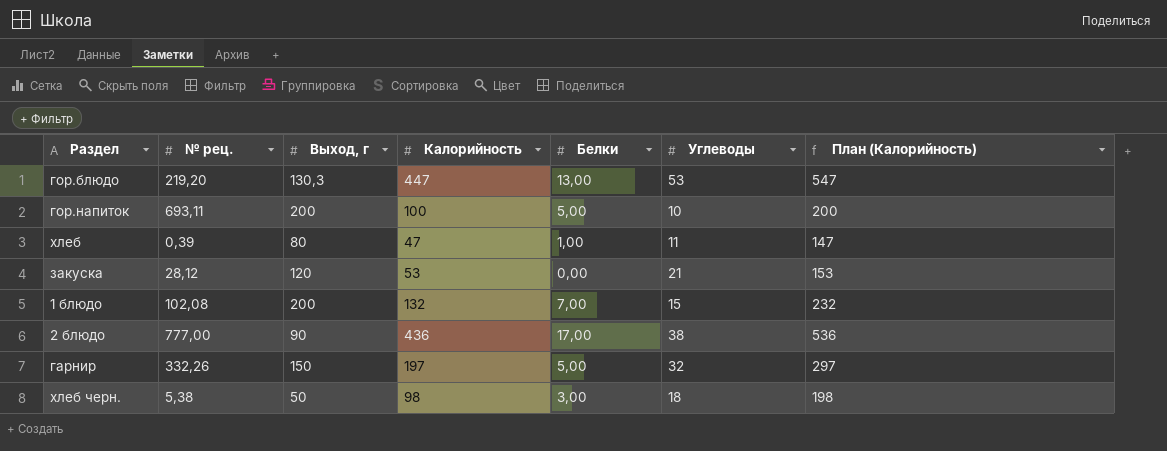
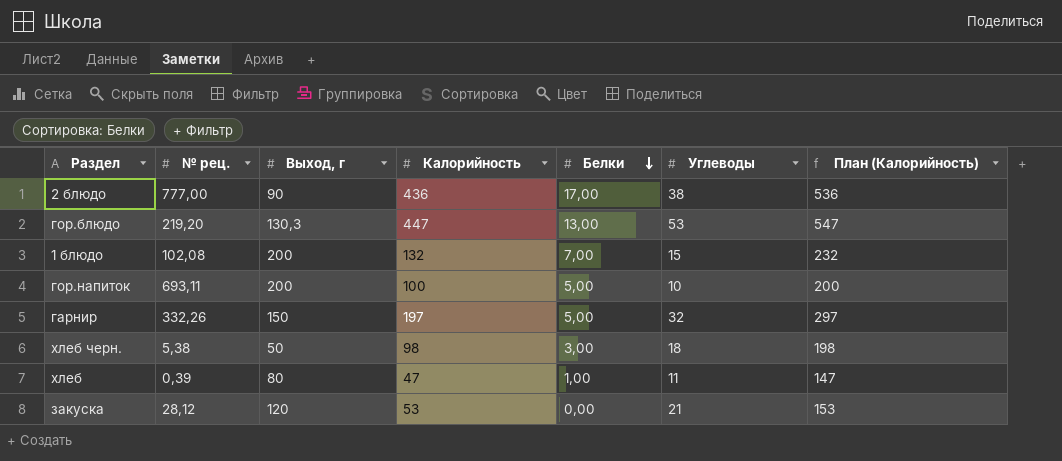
row order: none -> Белки descending

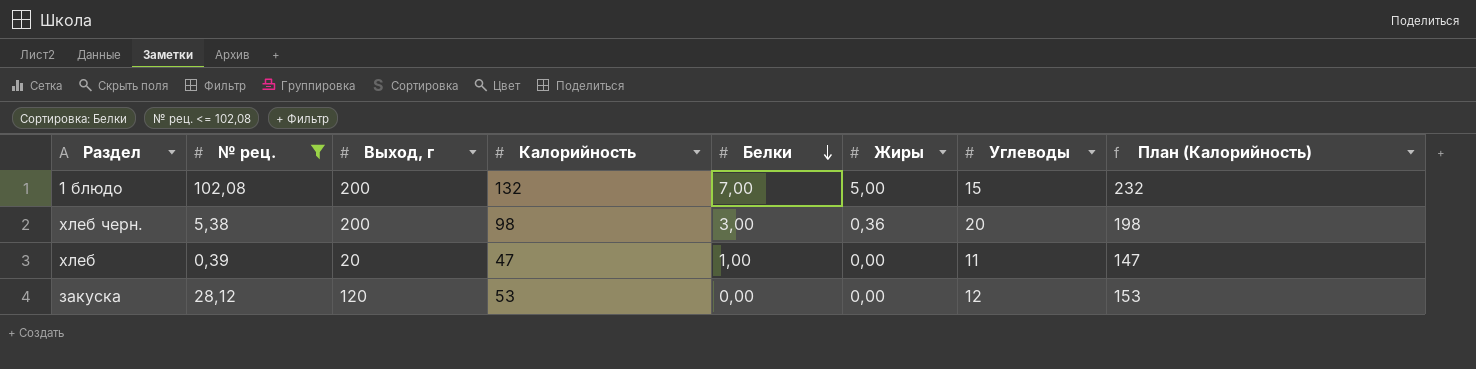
filter: none -> № рец. <= 102,08
column Жиры | position: none -> 6
хлеб черн. | Выход, г: 50 -> 200
хлеб черн. | Углеводы: 18 -> 20
хлеб | Выход, г: 80 -> 20
закуска | Углеводы: 21 -> 12

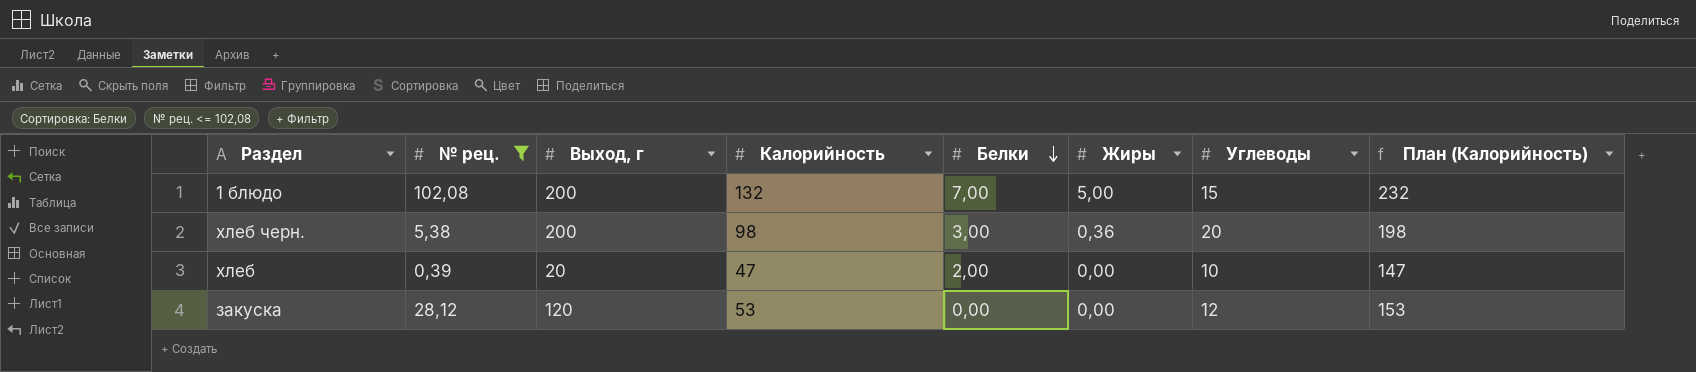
хлеб | Белки: 1,00 -> 2,00
хлеб | Углеводы: 11 -> 10

